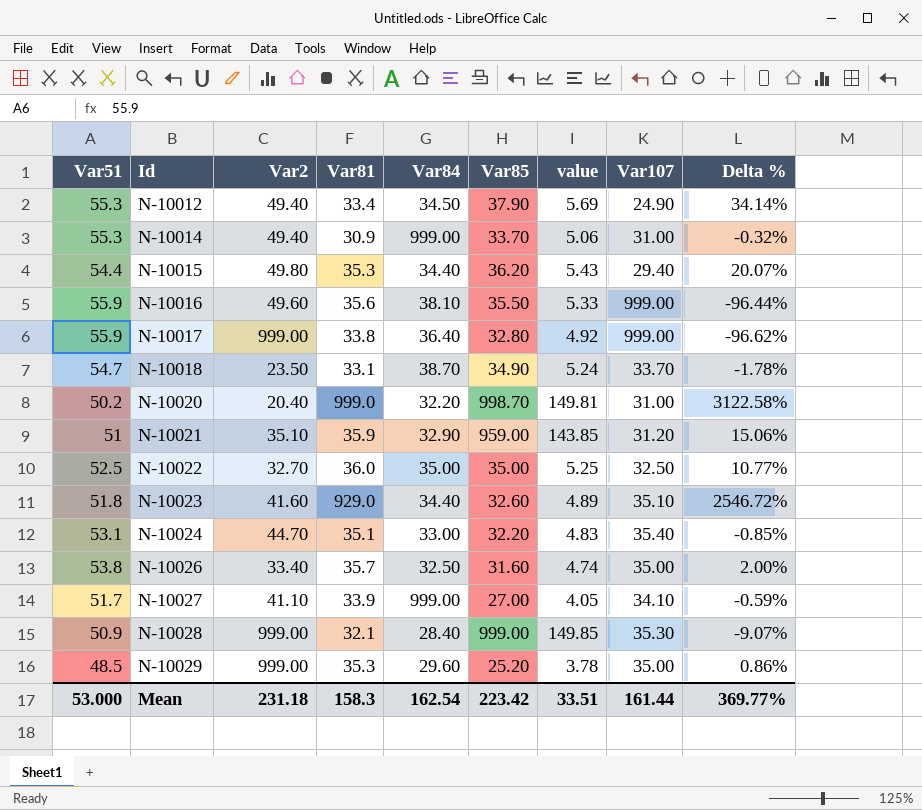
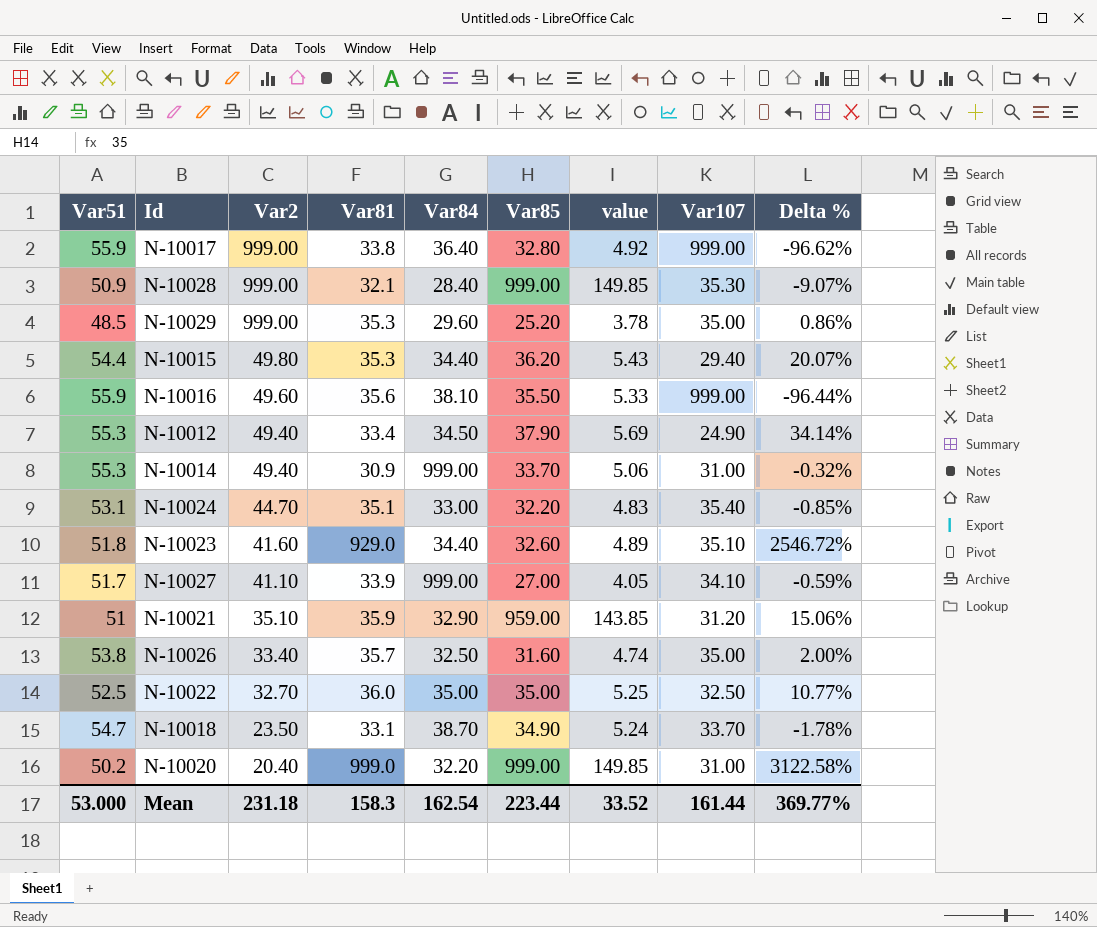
row order: Id ascending -> Var2 descending
N-10020 | Var85: 998.70 -> 999.00
N-10020 | value: 149.81 -> 149.85
Mean | Var85: 223.42 -> 223.44
Mean | value: 33.51 -> 33.52

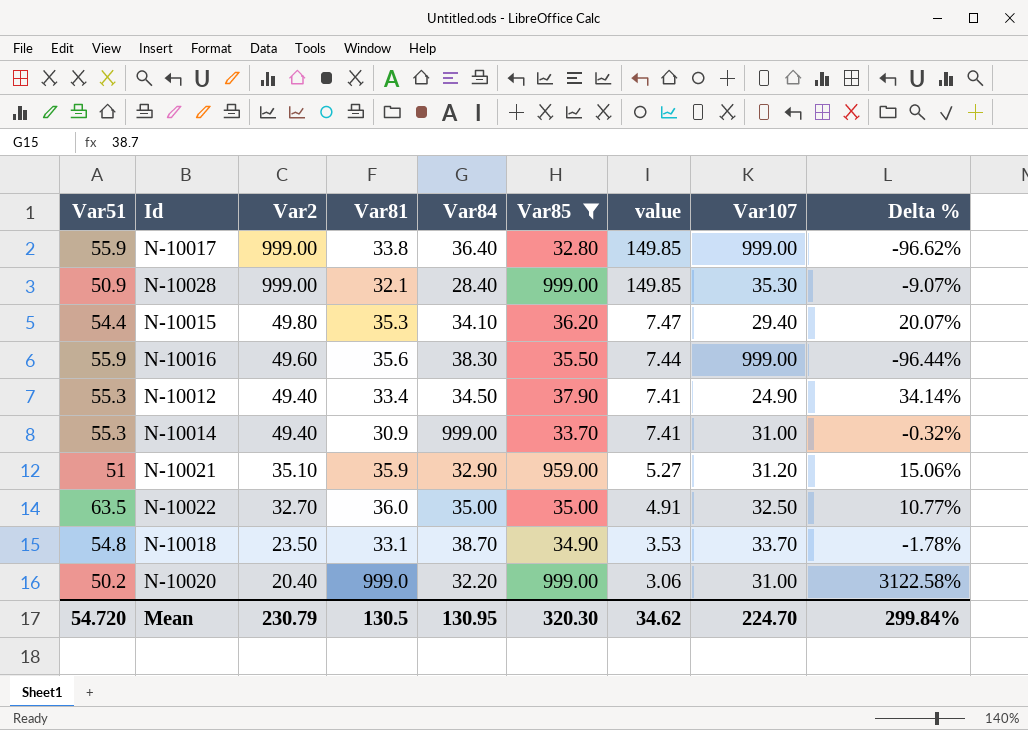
filter: none -> Var85 >= 32.80
column value | formula: [Var85] * 0.15 -> [Var2] * 0.15
N-10015 | Var84: 34.40 -> 34.10
N-10016 | Var84: 38.10 -> 38.30
N-10022 | Var51: 52.5 -> 63.5
N-10018 | Var51: 54.7 -> 54.8
Mean | Var51: 53.000 -> 54.720
Mean | Var2: 231.18 -> 230.79
Mean | Var81: 158.3 -> 130.5
Mean | Var84: 162.54 -> 130.95
Mean | Var85: 223.44 -> 320.30
Mean | value: 33.52 -> 34.62
Mean | Var107: 161.44 -> 224.70
Mean | Delta %: 369.77% -> 299.84%

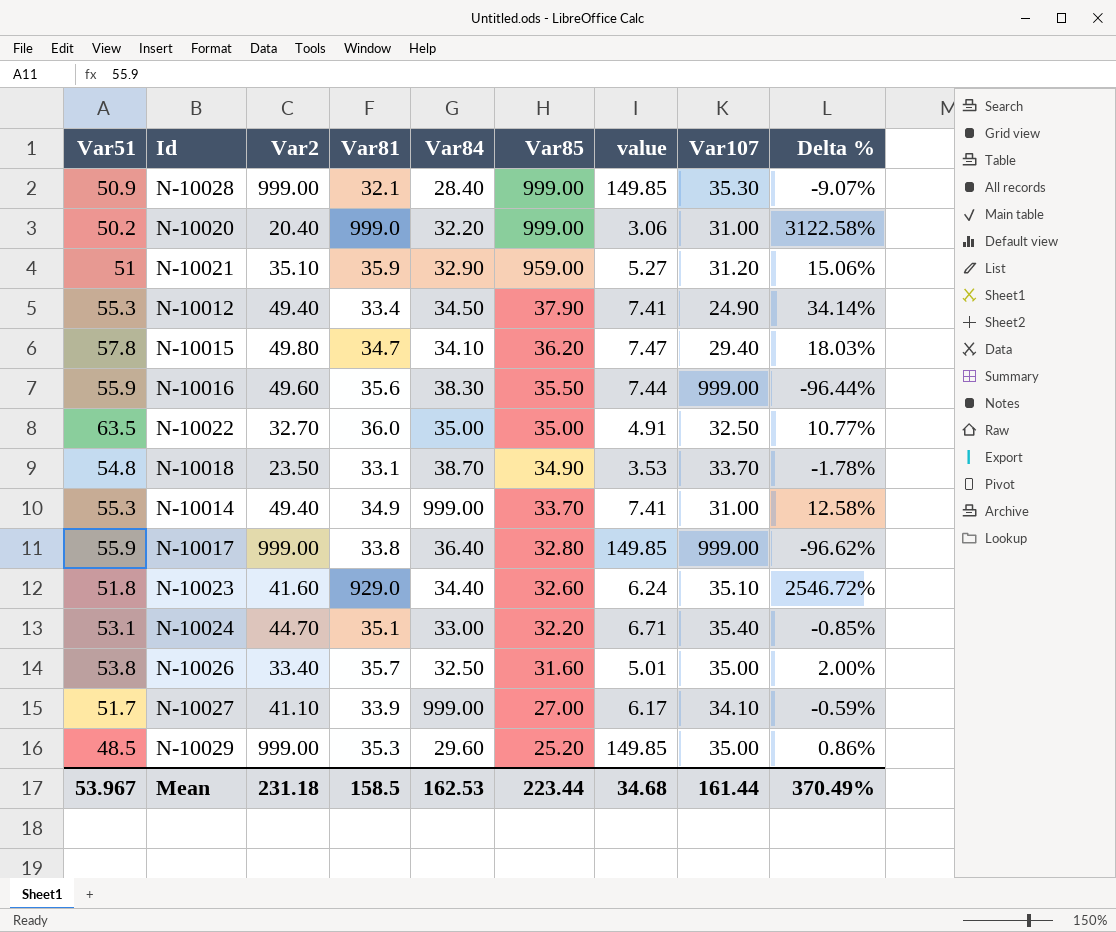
filter: Var85 >= 32.80 -> none
row order: Var2 descending -> Var85 descending
N-10015 | Var51: 54.4 -> 57.8
N-10015 | Var81: 35.3 -> 34.7
N-10015 | Delta %: 20.07% -> 18.03%
N-10014 | Var81: 30.9 -> 34.9
N-10014 | Delta %: -0.32% -> 12.58%
Mean | Var51: 54.720 -> 53.967
Mean | Var2: 230.79 -> 231.18
Mean | Var81: 130.5 -> 158.5
Mean | Var84: 130.95 -> 162.53
Mean | Var85: 320.30 -> 223.44
Mean | value: 34.62 -> 34.68
Mean | Var107: 224.70 -> 161.44
Mean | Delta %: 299.84% -> 370.49%

